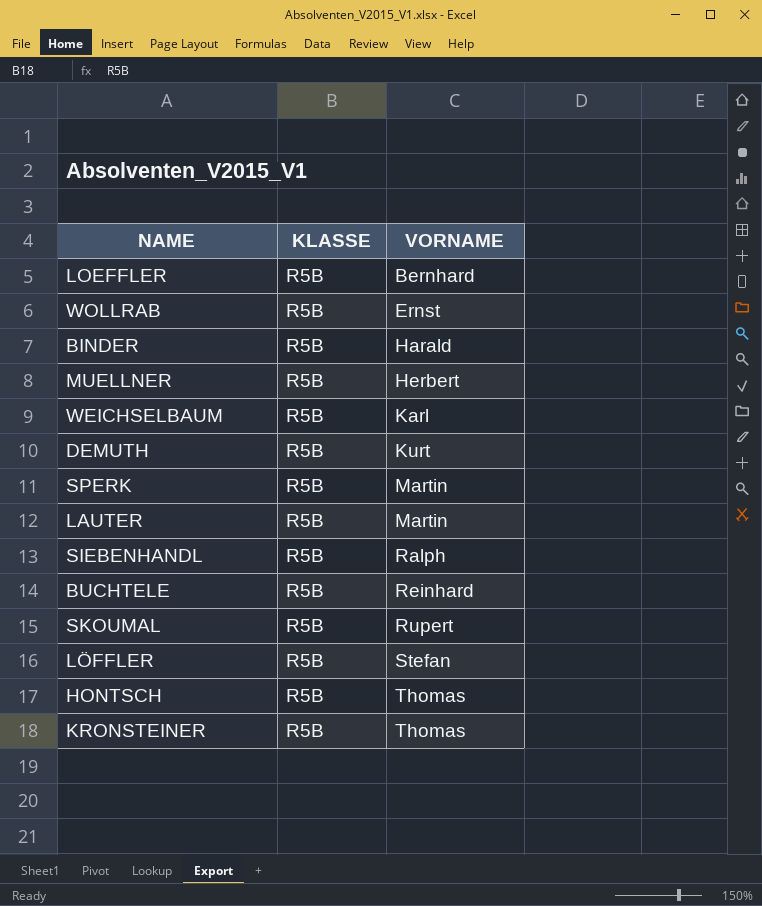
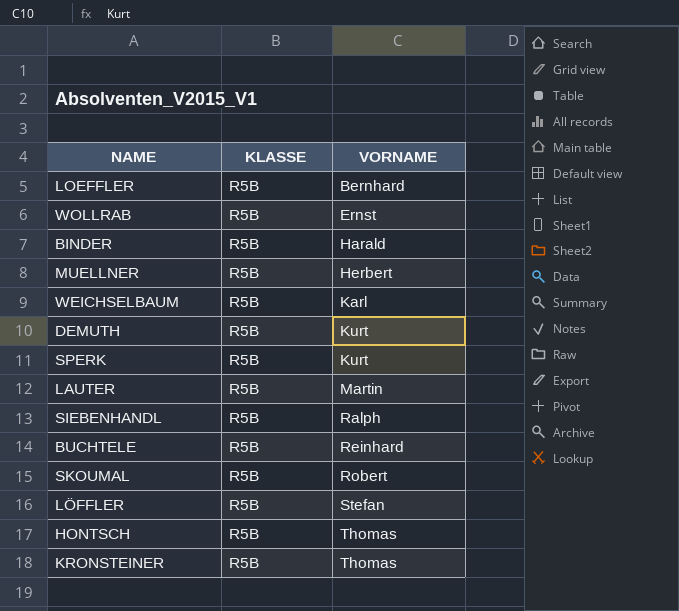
SPERK | VORNAME: Martin -> Kurt
SKOUMAL | VORNAME: Rupert -> Robert

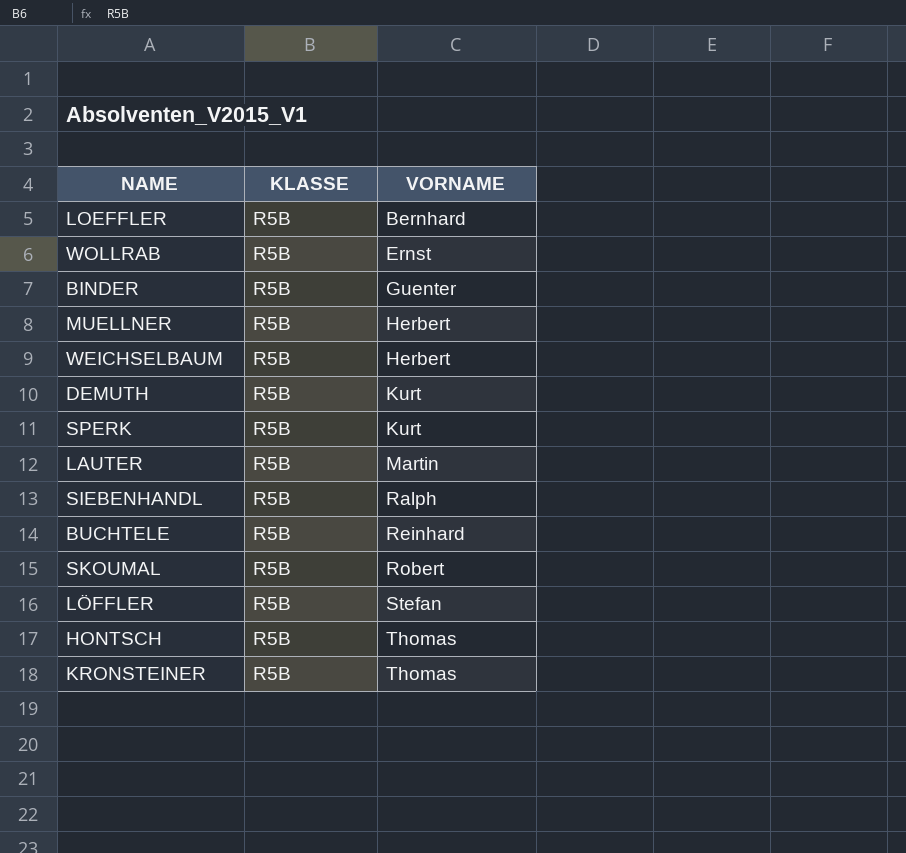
BINDER | VORNAME: Harald -> Guenter
WEICHSELBAUM | VORNAME: Karl -> Herbert

